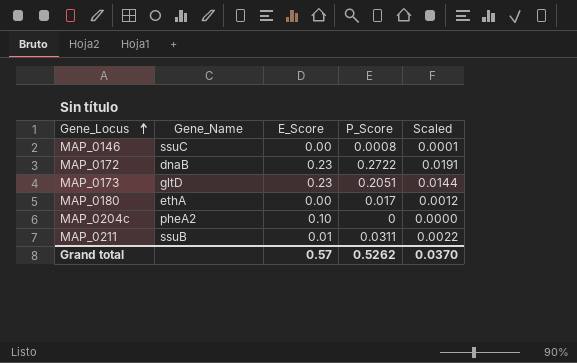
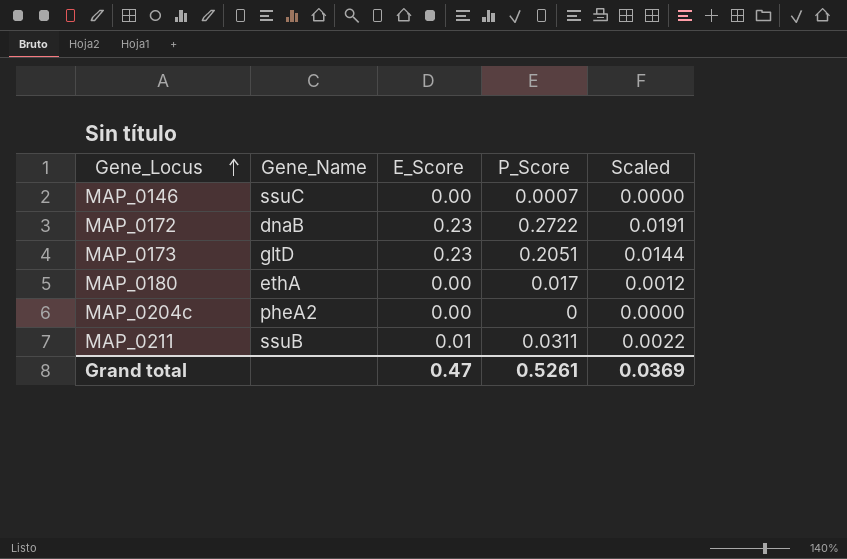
MAP_0146 | P_Score: 0.0008 -> 0.0007
MAP_0146 | Scaled: 0.0001 -> 0.0000
MAP_0204c | E_Score: 0.10 -> 0.00
Grand total | E_Score: 0.57 -> 0.47
Grand total | P_Score: 0.5262 -> 0.5261
Grand total | Scaled: 0.0370 -> 0.0369

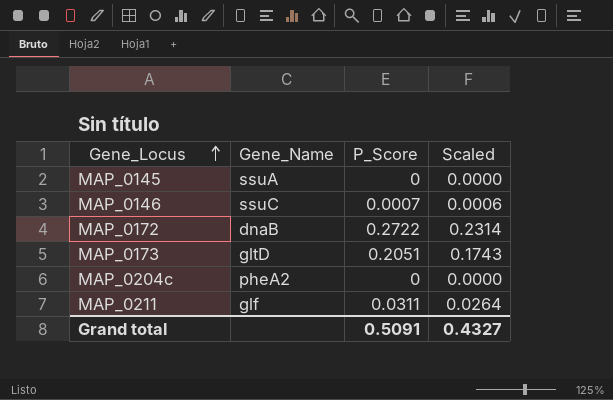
column E_Score | position: 3 -> none
column Scaled | formula: [P_Score] * 0.07 -> [P_Score] * 0.85
row MAP_0180: ethA | 0.00 | 0.017 | 0.0012 -> none
row MAP_0145: none -> ssuA | 0 | 0.0000
MAP_0211 | Gene_Name: ssuB -> glf
Grand total | P_Score: 0.5261 -> 0.5091
Grand total | Scaled: 0.0369 -> 0.4327

